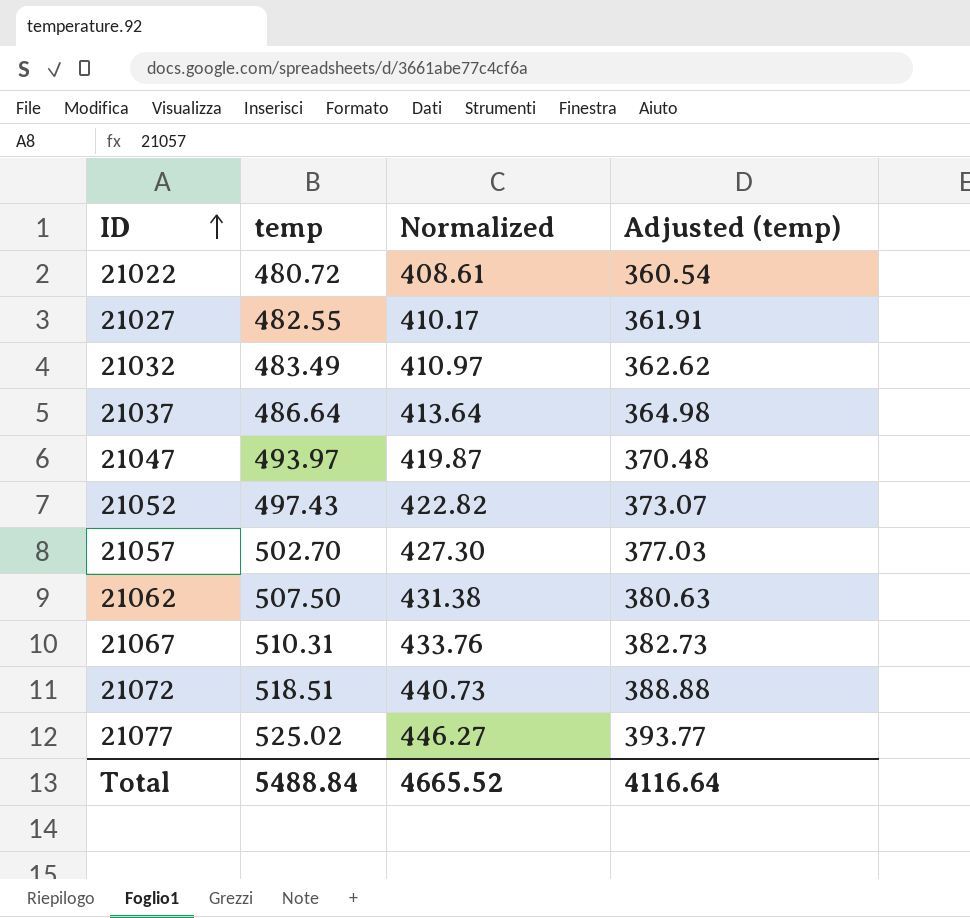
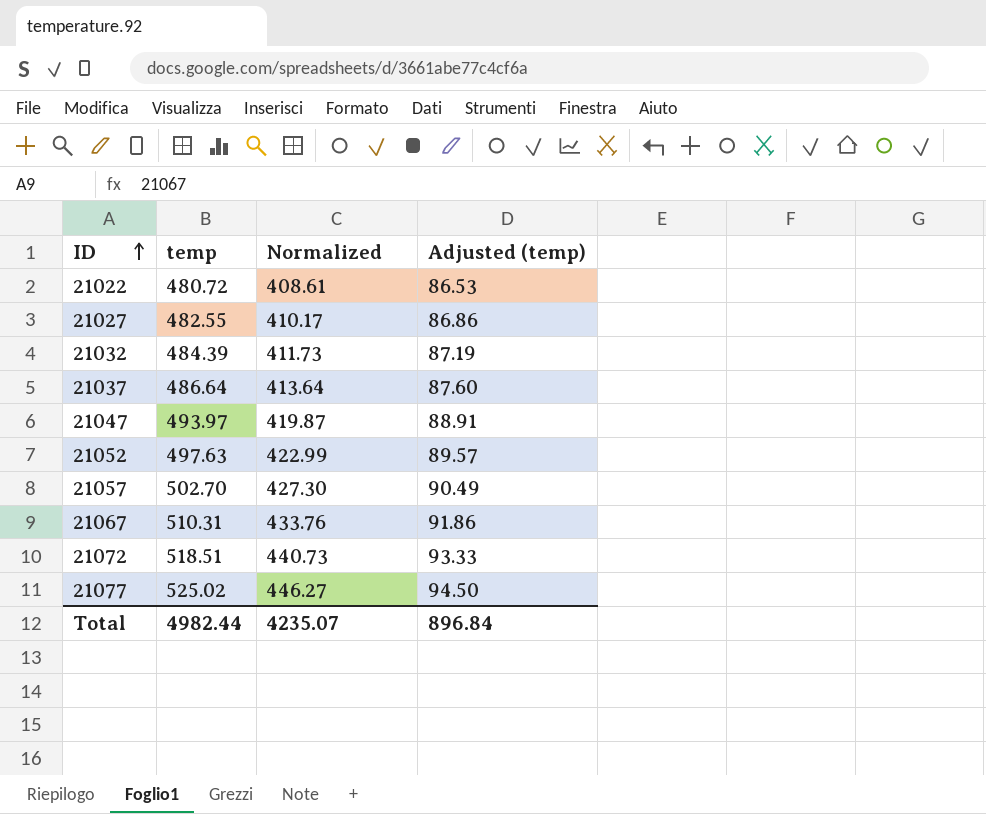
column Adjusted (temp) | formula: [temp] * 0.75 -> [temp] * 0.18
row 21062: 507.50 | 431.38 | 380.63 -> none
21032 | temp: 483.49 -> 484.39
21032 | Normalized: 410.97 -> 411.73
21052 | temp: 497.43 -> 497.63
21052 | Normalized: 422.82 -> 422.99
Total | temp: 5488.84 -> 4982.44
Total | Normalized: 4665.52 -> 4235.07
Total | Adjusted (temp): 4116.64 -> 896.84

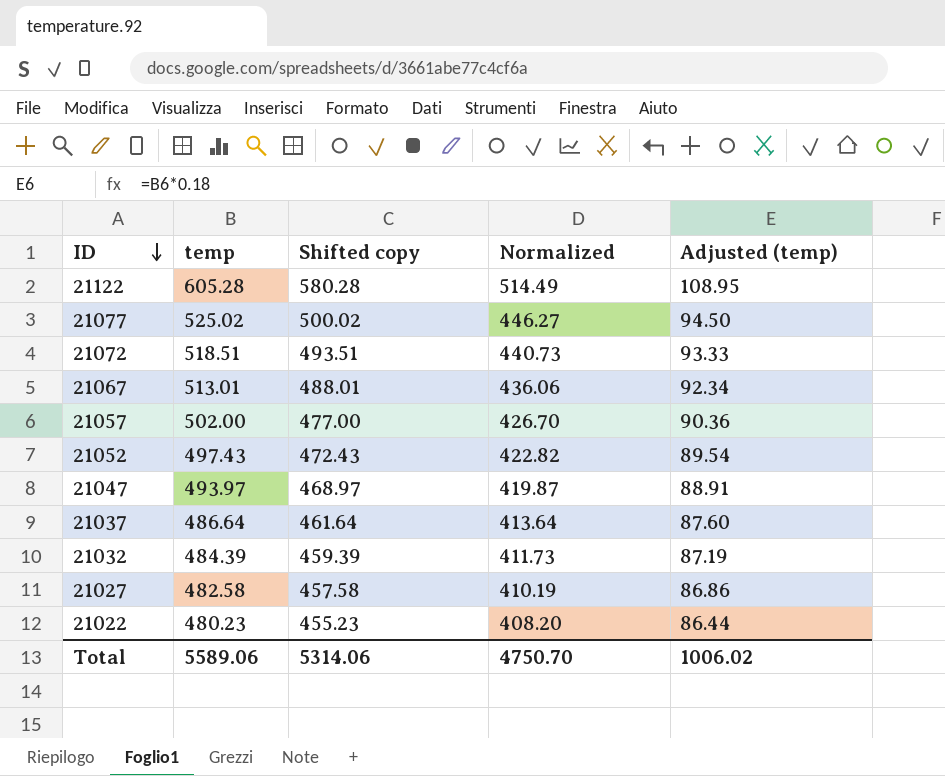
row order: ID ascending -> ID descending
column Shifted copy | formula: none -> [temp] - 25
row 21122: none -> 605.28 | 580.28 | 514.49 | 108.95
21067 | temp: 510.31 -> 513.01
21067 | Normalized: 433.76 -> 436.06
21067 | Adjusted (temp): 91.86 -> 92.34
21057 | temp: 502.70 -> 502.00
21057 | Normalized: 427.30 -> 426.70
21057 | Adjusted (temp): 90.49 -> 90.36
21052 | temp: 497.63 -> 497.43
21052 | Normalized: 422.99 -> 422.82
21052 | Adjusted (temp): 89.57 -> 89.54
21027 | temp: 482.55 -> 482.58
21027 | Normalized: 410.17 -> 410.19
21022 | temp: 480.72 -> 480.23
21022 | Normalized: 408.61 -> 408.20
21022 | Adjusted (temp): 86.53 -> 86.44
Total | temp: 4982.44 -> 5589.06
Total | Normalized: 4235.07 -> 4750.70
Total | Adjusted (temp): 896.84 -> 1006.02

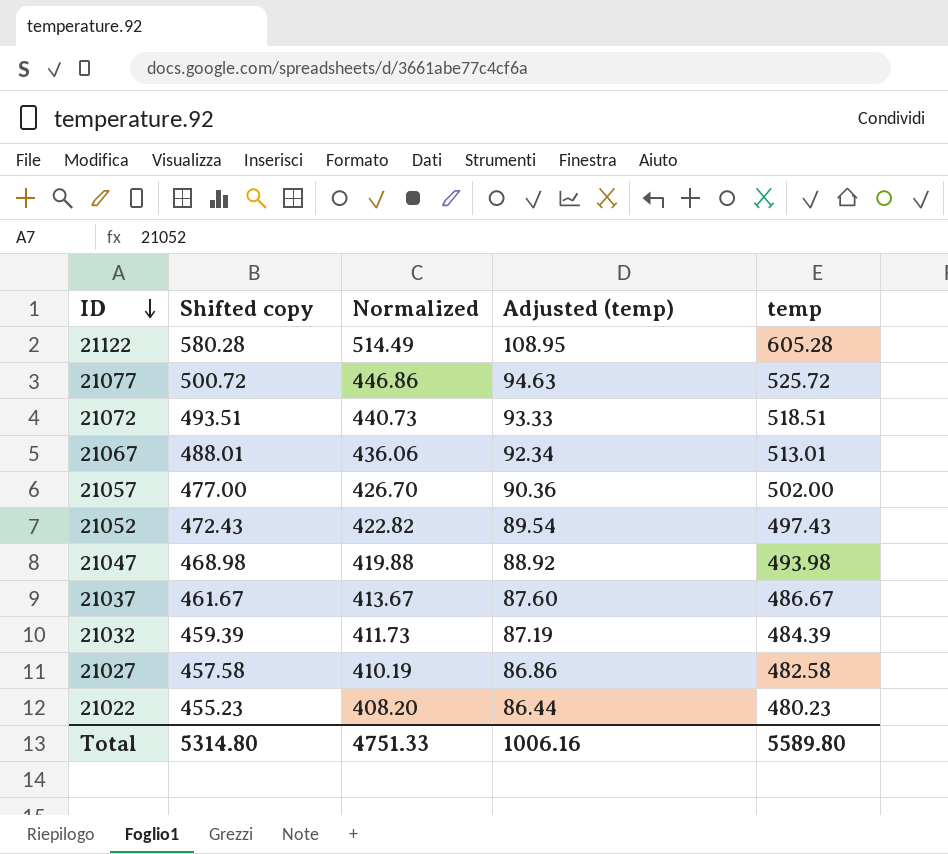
column temp | position: 2 -> 5
21077 | Shifted copy: 500.02 -> 500.72
21077 | Normalized: 446.27 -> 446.86
21077 | Adjusted (temp): 94.50 -> 94.63
21077 | temp: 525.02 -> 525.72
21047 | Shifted copy: 468.97 -> 468.98
21047 | Normalized: 419.87 -> 419.88
21047 | Adjusted (temp): 88.91 -> 88.92
21047 | temp: 493.97 -> 493.98
21037 | Shifted copy: 461.64 -> 461.67
21037 | Normalized: 413.64 -> 413.67
21037 | temp: 486.64 -> 486.67
Total | Shifted copy: 5314.06 -> 5314.80
Total | Normalized: 4750.70 -> 4751.33
Total | Adjusted (temp): 1006.02 -> 1006.16
Total | temp: 5589.06 -> 5589.80

